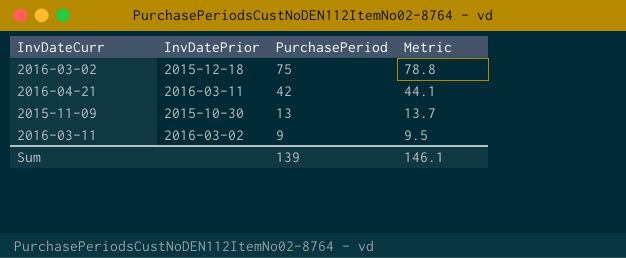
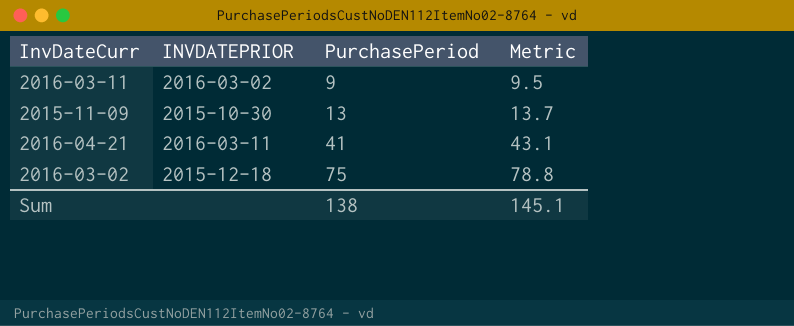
row order: PurchasePeriod descending -> PurchasePeriod ascending
column name: InvDatePrior -> INVDATEPRIOR
2016-04-21 | PurchasePeriod: 42 -> 41
2016-04-21 | Metric: 44.1 -> 43.1
Sum | PurchasePeriod: 139 -> 138
Sum | Metric: 146.1 -> 145.1

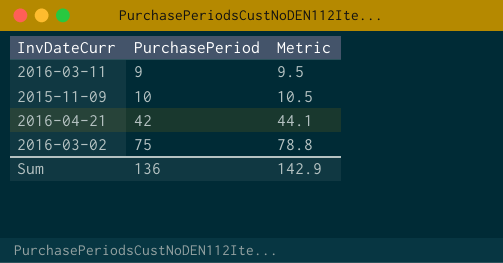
column INVDATEPRIOR | position: 2 -> none
2015-11-09 | PurchasePeriod: 13 -> 10
2015-11-09 | Metric: 13.7 -> 10.5
2016-04-21 | PurchasePeriod: 41 -> 42
2016-04-21 | Metric: 43.1 -> 44.1
Sum | PurchasePeriod: 138 -> 136
Sum | Metric: 145.1 -> 142.9

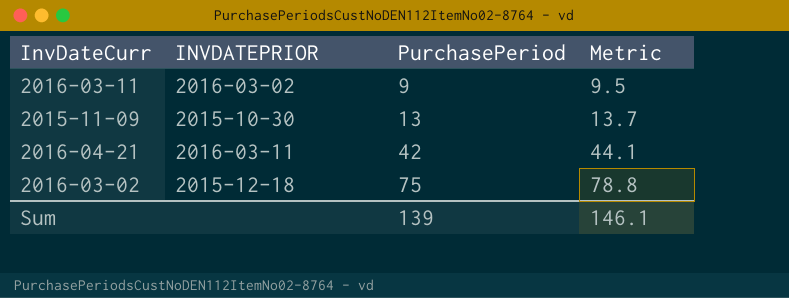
column INVDATEPRIOR | position: none -> 2
2015-11-09 | PurchasePeriod: 10 -> 13
2015-11-09 | Metric: 10.5 -> 13.7
Sum | PurchasePeriod: 136 -> 139
Sum | Metric: 142.9 -> 146.1

